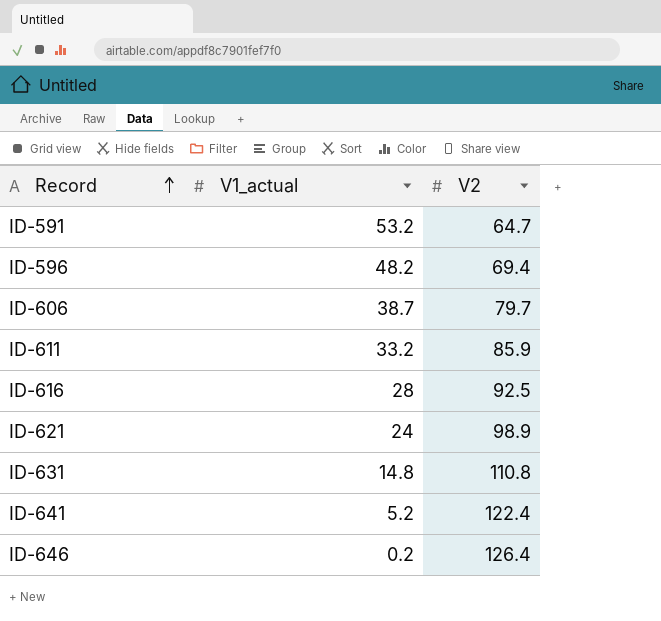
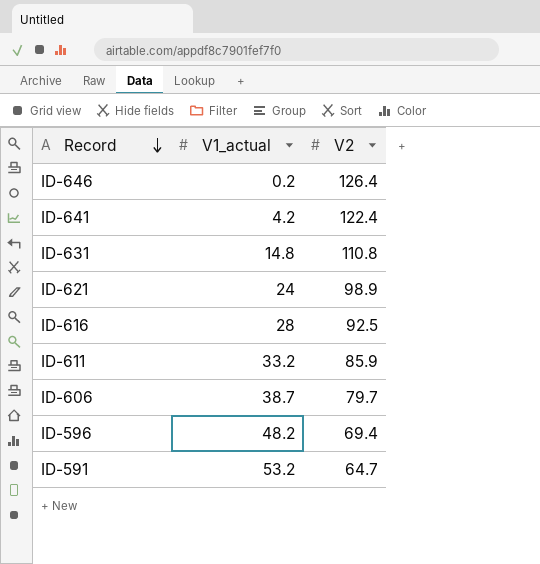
row order: Record ascending -> Record descending
ID-641 | V1_actual: 5.2 -> 4.2

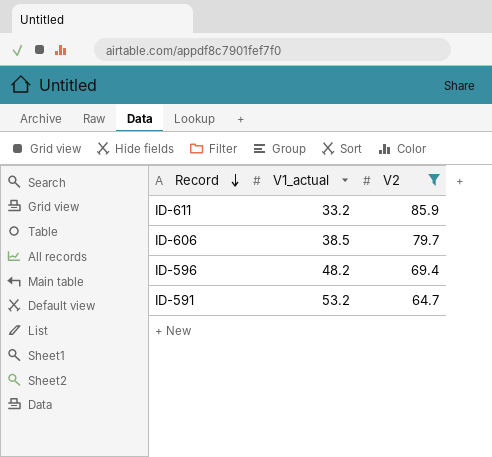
filter: none -> V2 <= 85.9
ID-606 | V1_actual: 38.7 -> 38.5

